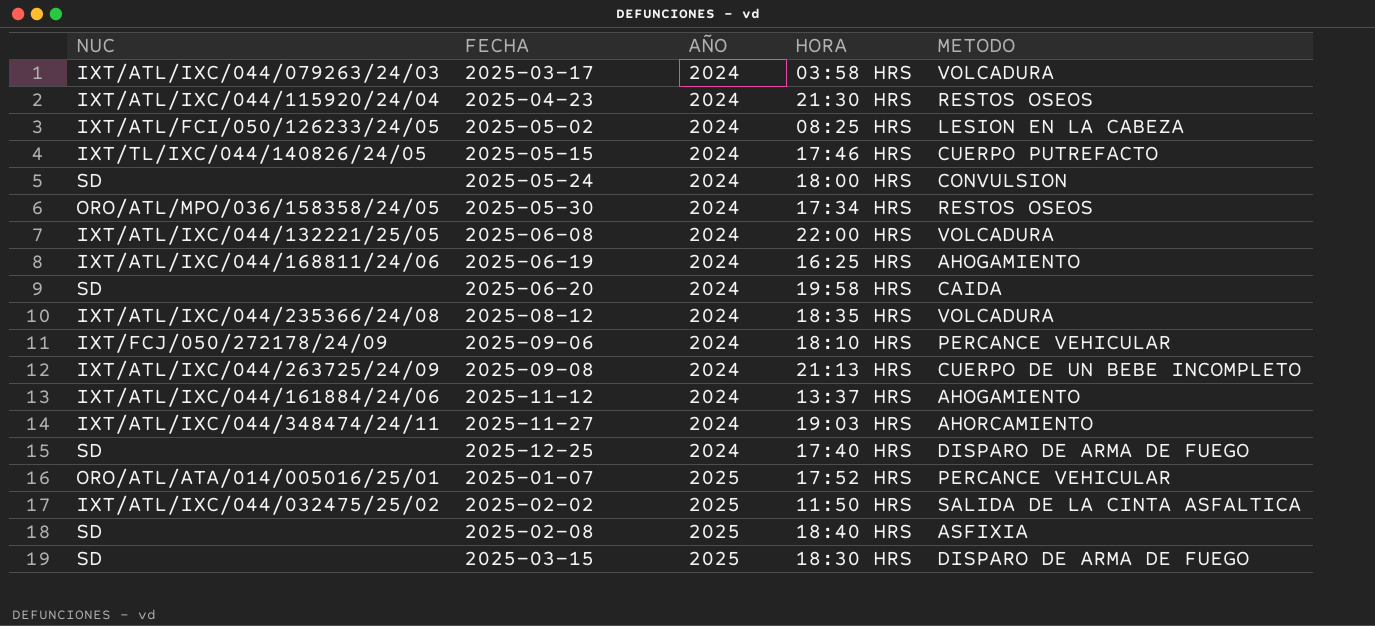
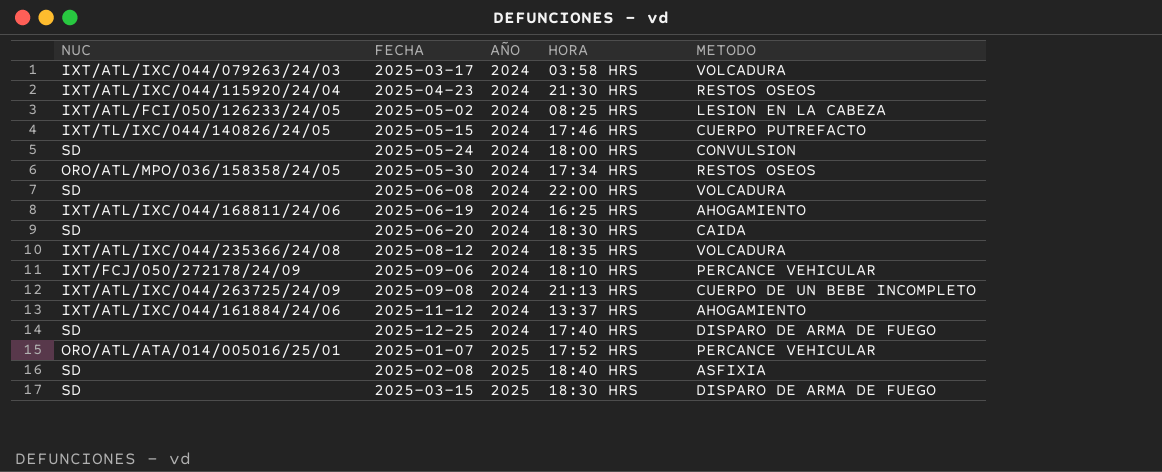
row 2025-11-27: IXT/ATL/IXC/044/348474/24/11 | 2024 | 19:03 HRS | AHORCAMIENTO -> none
row 2025-02-02: IXT/ATL/IXC/044/032475/25/02 | 2025 | 11:50 HRS | SALIDA DE LA CINTA ASFALTICA -> none
2025-06-08 | NUC: IXT/ATL/IXC/044/132221/25/05 -> SD
2025-06-20 | HORA: 19:58 HRS -> 18:30 HRS

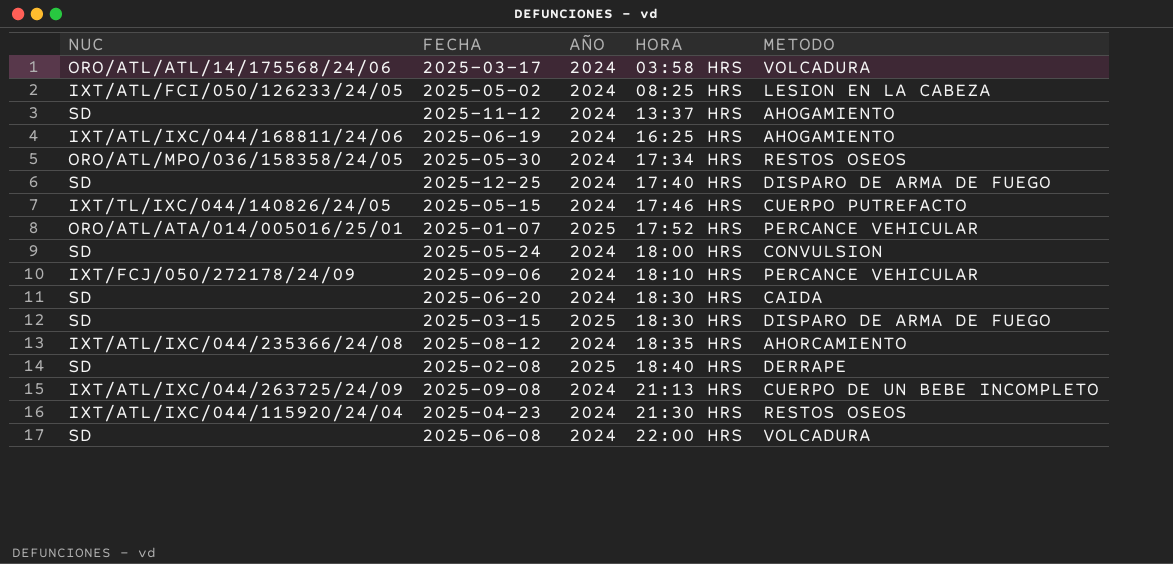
row order: AÑO ascending -> HORA ascending
2025-03-17 | NUC: IXT/ATL/IXC/044/079263/24/03 -> ORO/ATL/ATL/14/175568/24/06
2025-11-12 | NUC: IXT/ATL/IXC/044/161884/24/06 -> SD
2025-08-12 | METODO: VOLCADURA -> AHORCAMIENTO
2025-02-08 | METODO: ASFIXIA -> DERRAPE

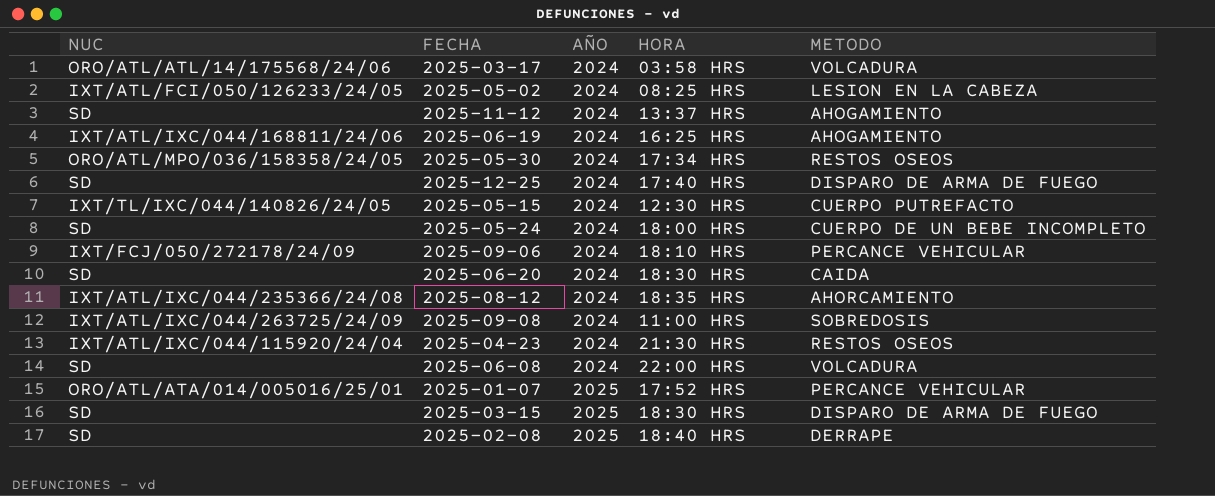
row order: HORA ascending -> AÑO ascending
2025-05-15 | HORA: 17:46 HRS -> 12:30 HRS
2025-05-24 | METODO: CONVULSION -> CUERPO DE UN BEBE INCOMPLETO
2025-09-08 | HORA: 21:13 HRS -> 11:00 HRS
2025-09-08 | METODO: CUERPO DE UN BEBE INCOMPLETO -> SOBREDOSIS

